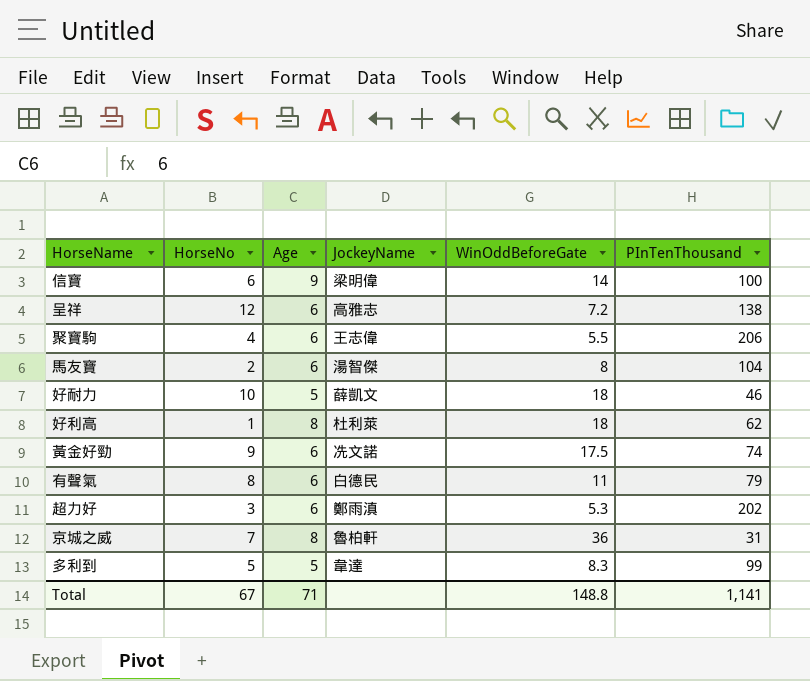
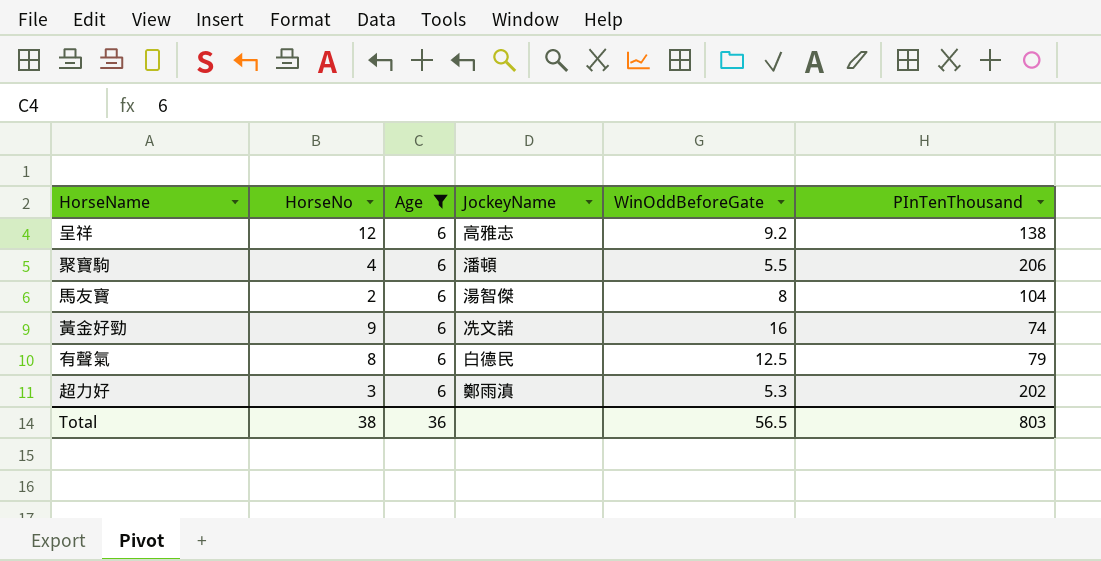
filter: none -> Age = 6
呈祥 | WinOddBeforeGate: 7.2 -> 9.2
聚寶駒 | JockeyName: 王志偉 -> 潘頓
黃金好勁 | WinOddBeforeGate: 17.5 -> 16
有聲氣 | WinOddBeforeGate: 11 -> 12.5
Total | HorseNo: 67 -> 38
Total | Age: 71 -> 36
Total | WinOddBeforeGate: 148.8 -> 56.5
Total | PInTenThousand: 1,141 -> 803

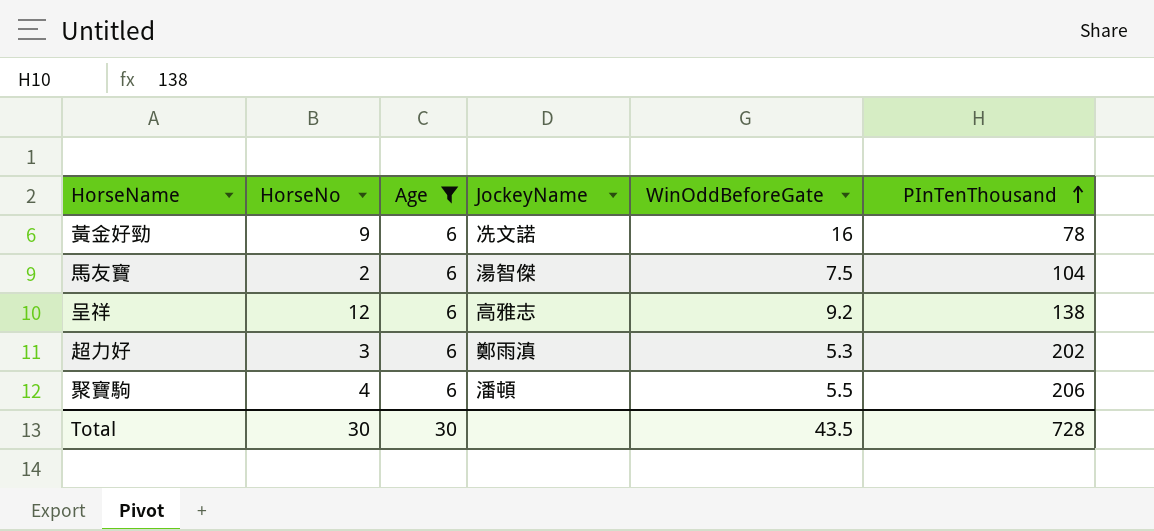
row order: none -> PInTenThousand ascending
row 有聲氣: 8 | 6 | 白德民 | 12.5 | 79 -> none
黃金好勁 | PInTenThousand: 74 -> 78
馬友寶 | WinOddBeforeGate: 8 -> 7.5
Total | HorseNo: 38 -> 30
Total | Age: 36 -> 30
Total | WinOddBeforeGate: 56.5 -> 43.5
Total | PInTenThousand: 803 -> 728

